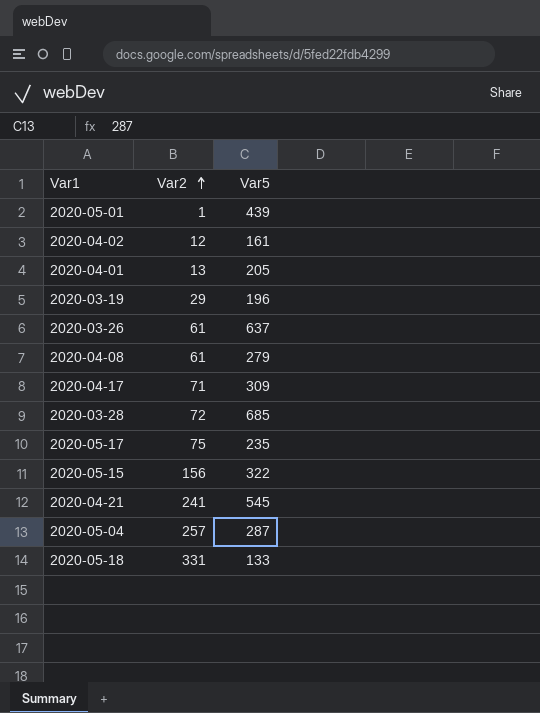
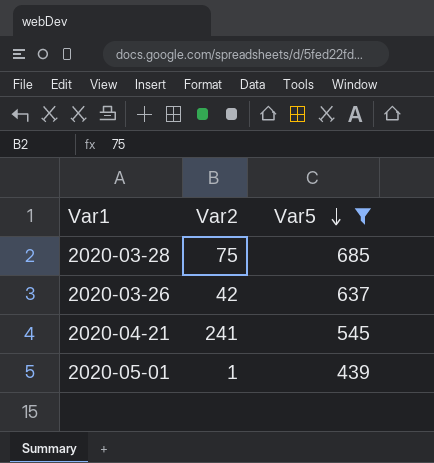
filter: none -> Var5 >= 439
row order: Var2 ascending -> Var5 descending
2020-03-28 | Var2: 72 -> 75
2020-03-26 | Var2: 61 -> 42

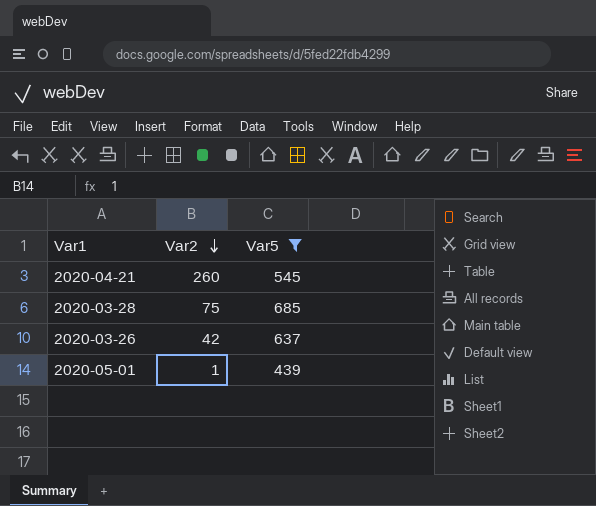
row order: Var5 descending -> Var2 descending
2020-04-21 | Var2: 241 -> 260

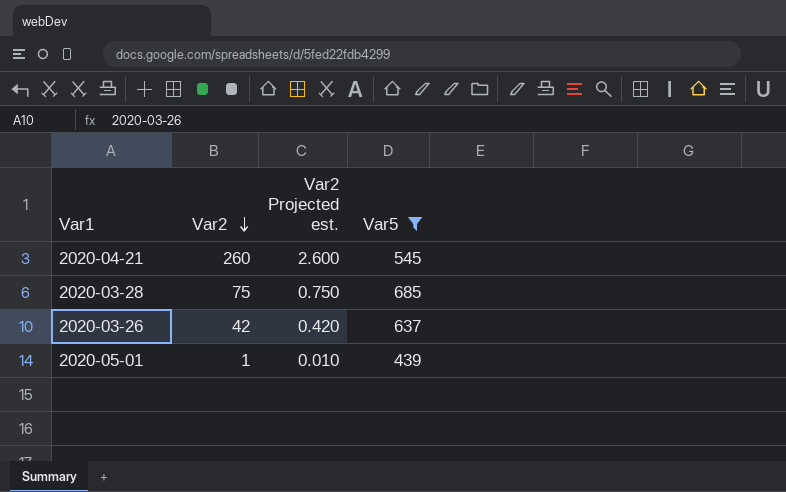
column Var2 Projected est. | formula: none -> [Var2] * 0.01

